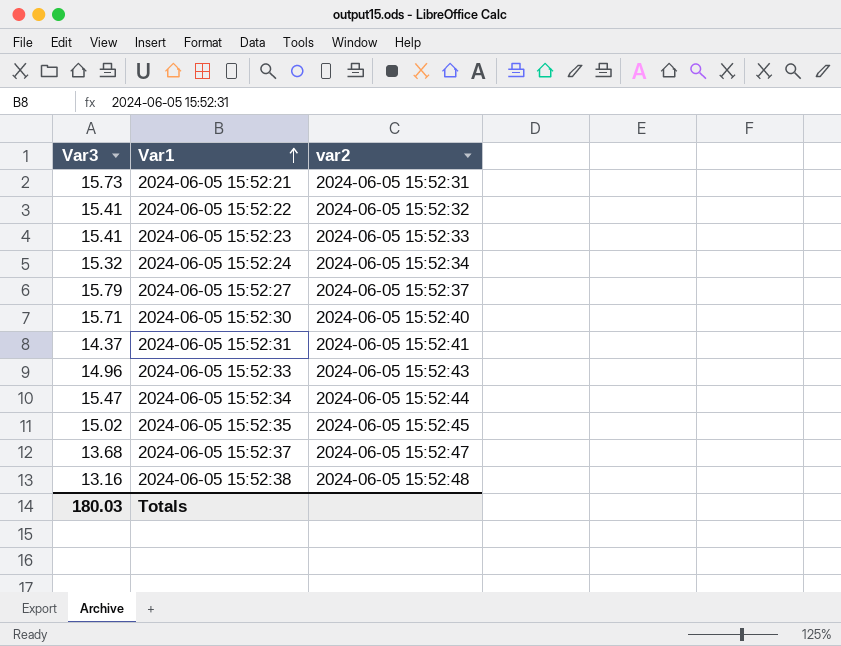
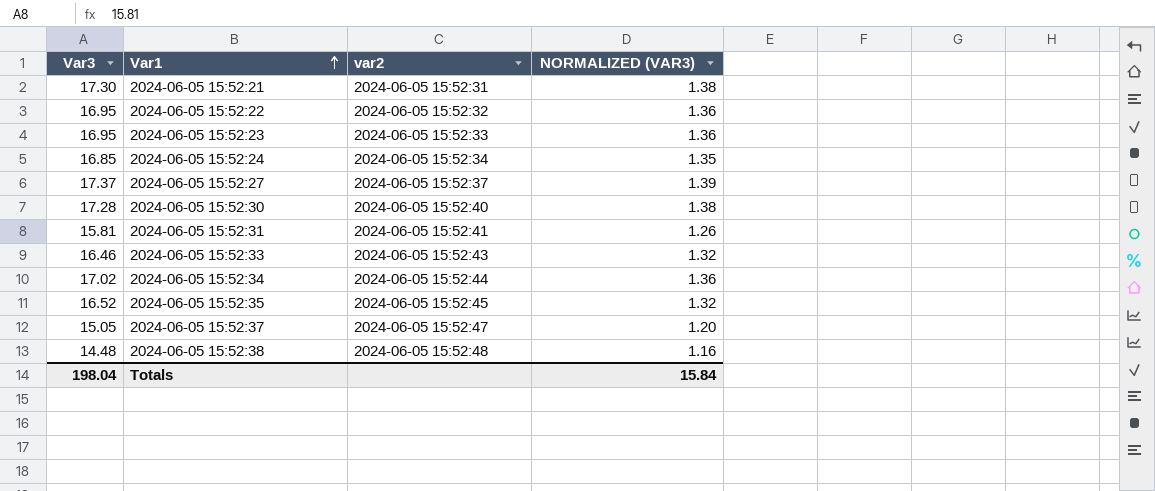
column NORMALIZED (VAR3) | formula: none -> [Var3] * 0.08
2024-06-05 15:52:21 | Var3: 15.73 -> 17.30
2024-06-05 15:52:22 | Var3: 15.41 -> 16.95
2024-06-05 15:52:23 | Var3: 15.41 -> 16.95
2024-06-05 15:52:24 | Var3: 15.32 -> 16.85
2024-06-05 15:52:27 | Var3: 15.79 -> 17.37
2024-06-05 15:52:30 | Var3: 15.71 -> 17.28
2024-06-05 15:52:31 | Var3: 14.37 -> 15.81
2024-06-05 15:52:33 | Var3: 14.96 -> 16.46
2024-06-05 15:52:34 | Var3: 15.47 -> 17.02
2024-06-05 15:52:35 | Var3: 15.02 -> 16.52
2024-06-05 15:52:37 | Var3: 13.68 -> 15.05
2024-06-05 15:52:38 | Var3: 13.16 -> 14.48
Totals | Var3: 180.03 -> 198.04

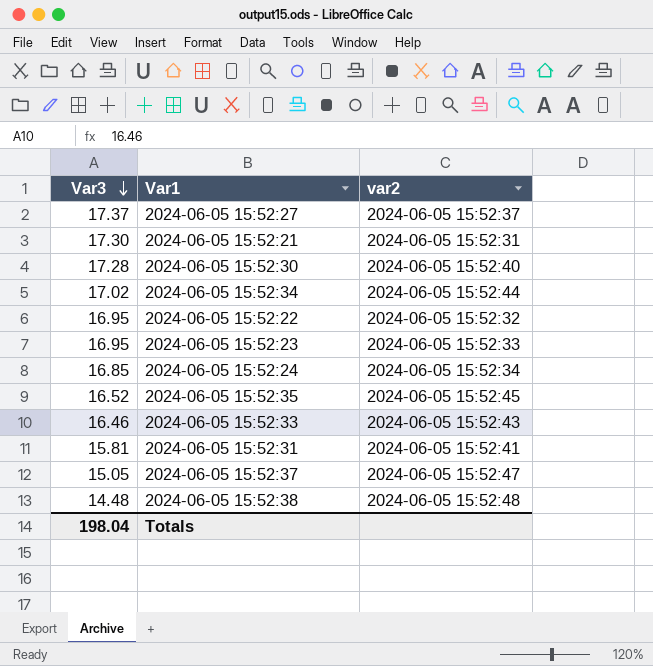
row order: Var1 ascending -> Var3 descending
column NORMALIZED (VAR3) | formula: [Var3] * 0.08 -> none

